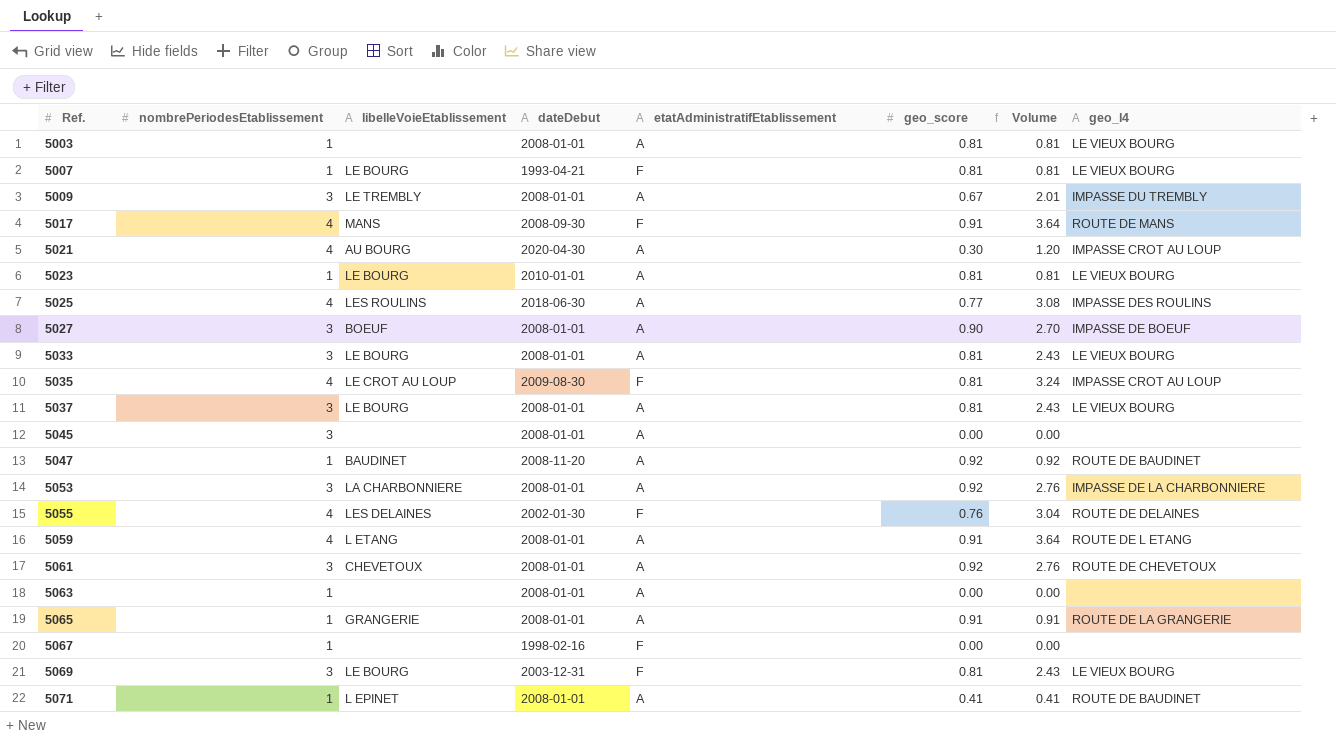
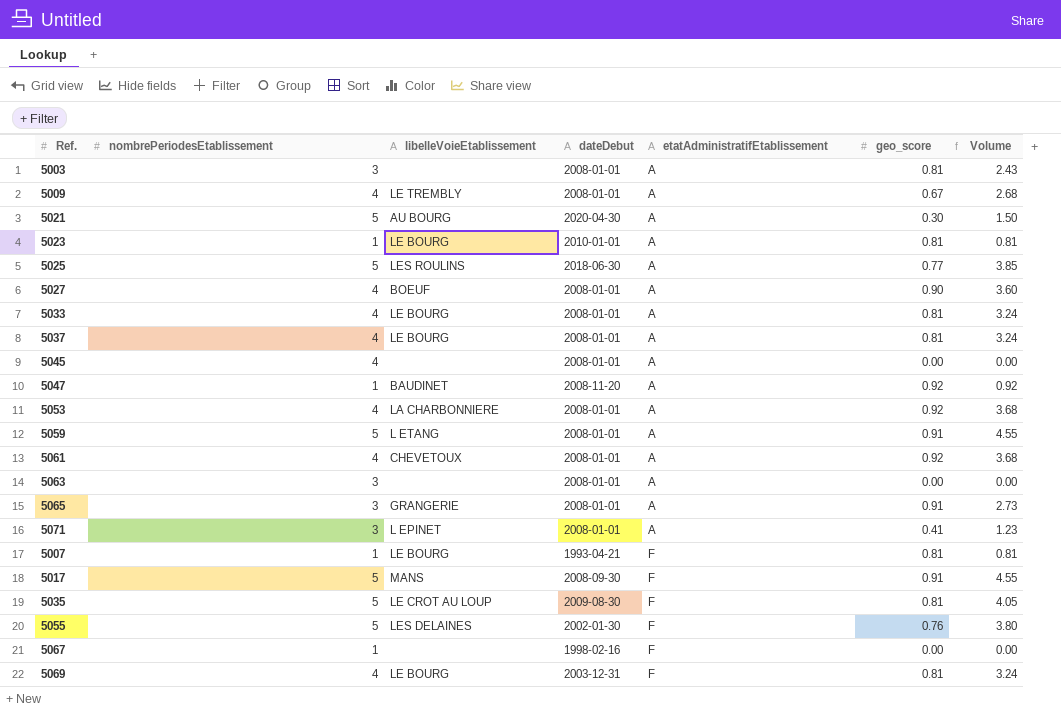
row order: Ref. ascending -> etatAdministratifEtablissement ascending
column geo_l4 | position: 8 -> none
5003 | nombrePeriodesEtablissement: 1 -> 3
5003 | Volume: 0.81 -> 2.43
5009 | nombrePeriodesEtablissement: 3 -> 4
5009 | Volume: 2.01 -> 2.68
5021 | nombrePeriodesEtablissement: 4 -> 5
5021 | Volume: 1.20 -> 1.50
5025 | nombrePeriodesEtablissement: 4 -> 5
5025 | Volume: 3.08 -> 3.85
5027 | nombrePeriodesEtablissement: 3 -> 4
5027 | Volume: 2.70 -> 3.60
5033 | nombrePeriodesEtablissement: 3 -> 4
5033 | Volume: 2.43 -> 3.24
5037 | nombrePeriodesEtablissement: 3 -> 4
5037 | Volume: 2.43 -> 3.24
5045 | nombrePeriodesEtablissement: 3 -> 4
5053 | nombrePeriodesEtablissement: 3 -> 4
5053 | Volume: 2.76 -> 3.68
5059 | nombrePeriodesEtablissement: 4 -> 5
5059 | Volume: 3.64 -> 4.55
5061 | nombrePeriodesEtablissement: 3 -> 4
5061 | Volume: 2.76 -> 3.68
5063 | nombrePeriodesEtablissement: 1 -> 3
5065 | nombrePeriodesEtablissement: 1 -> 3
5065 | Volume: 0.91 -> 2.73
5071 | nombrePeriodesEtablissement: 1 -> 3
5071 | Volume: 0.41 -> 1.23
5017 | nombrePeriodesEtablissement: 4 -> 5
5017 | Volume: 3.64 -> 4.55
5035 | nombrePeriodesEtablissement: 4 -> 5
5035 | Volume: 3.24 -> 4.05
5055 | nombrePeriodesEtablissement: 4 -> 5
5055 | Volume: 3.04 -> 3.80
5069 | nombrePeriodesEtablissement: 3 -> 4
5069 | Volume: 2.43 -> 3.24

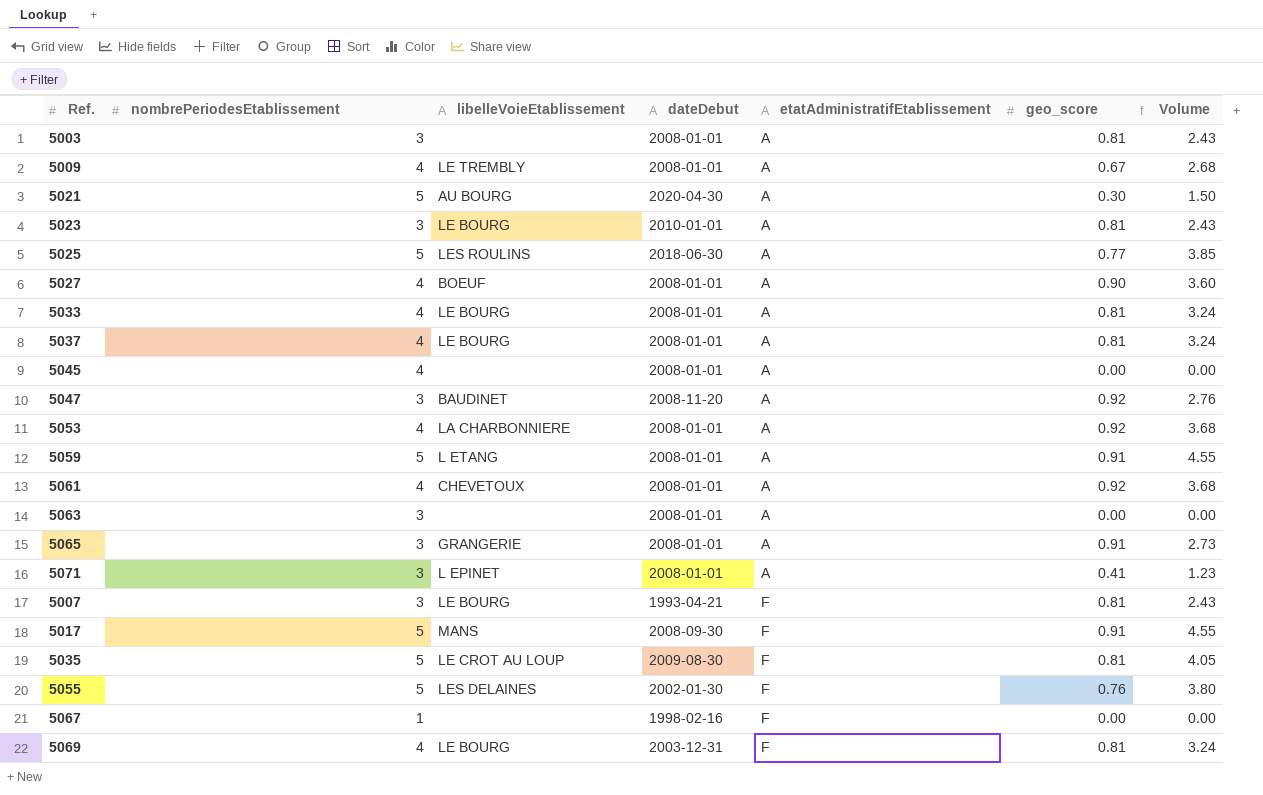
5023 | nombrePeriodesEtablissement: 1 -> 3
5023 | Volume: 0.81 -> 2.43
5047 | nombrePeriodesEtablissement: 1 -> 3
5047 | Volume: 0.92 -> 2.76
5007 | nombrePeriodesEtablissement: 1 -> 3
5007 | Volume: 0.81 -> 2.43

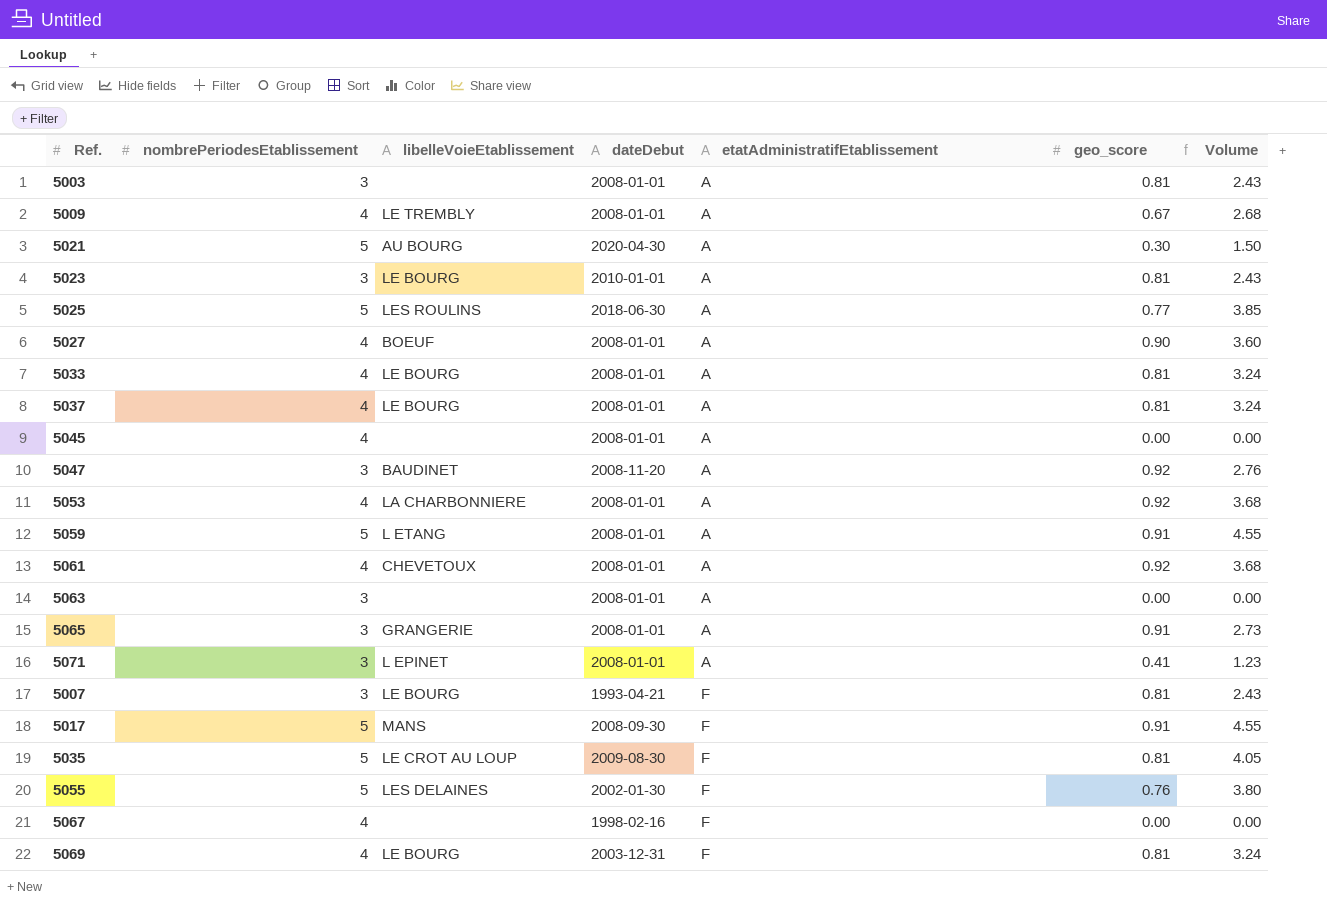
5067 | nombrePeriodesEtablissement: 1 -> 4

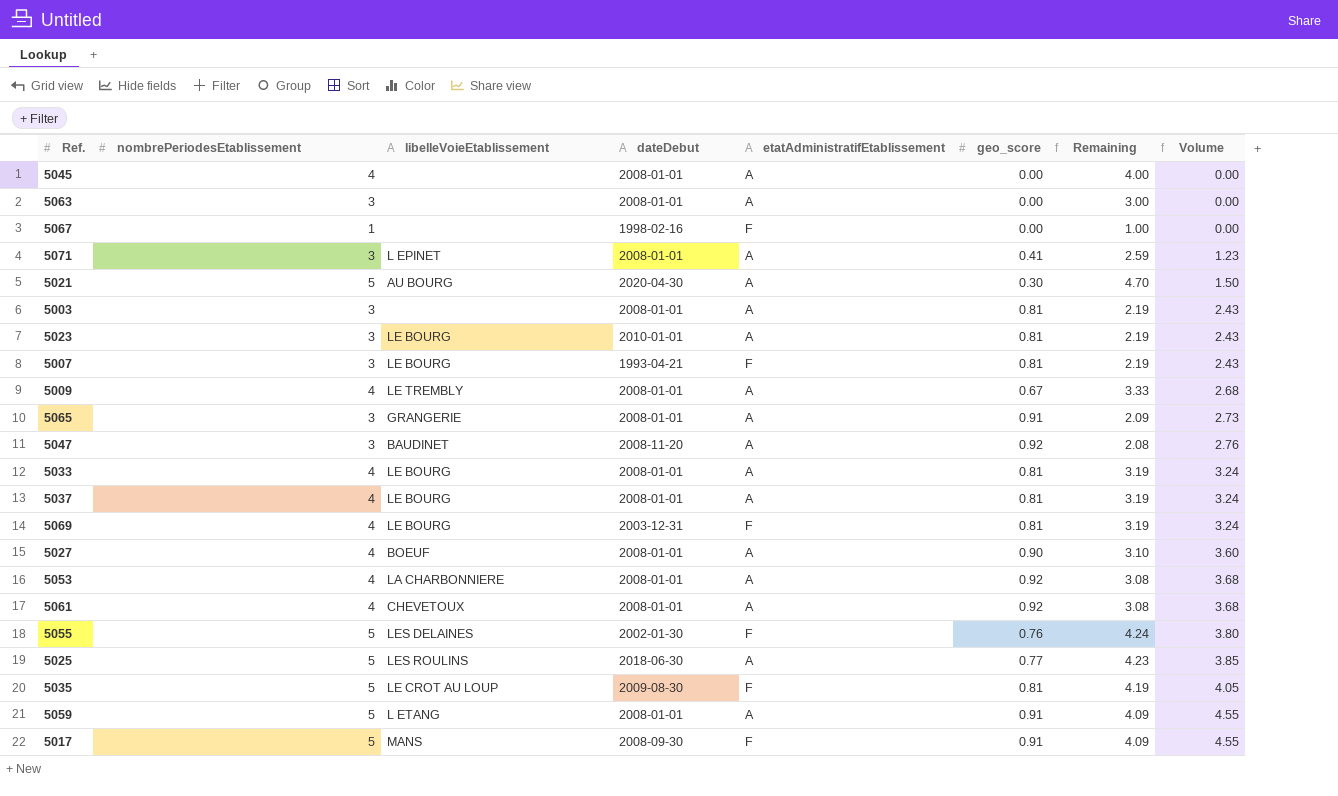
row order: etatAdministratifEtablissement ascending -> Volume ascending
column Remaining | formula: none -> [nombrePeriodesEtablissement] - [geo_score]
5067 | nombrePeriodesEtablissement: 4 -> 1

